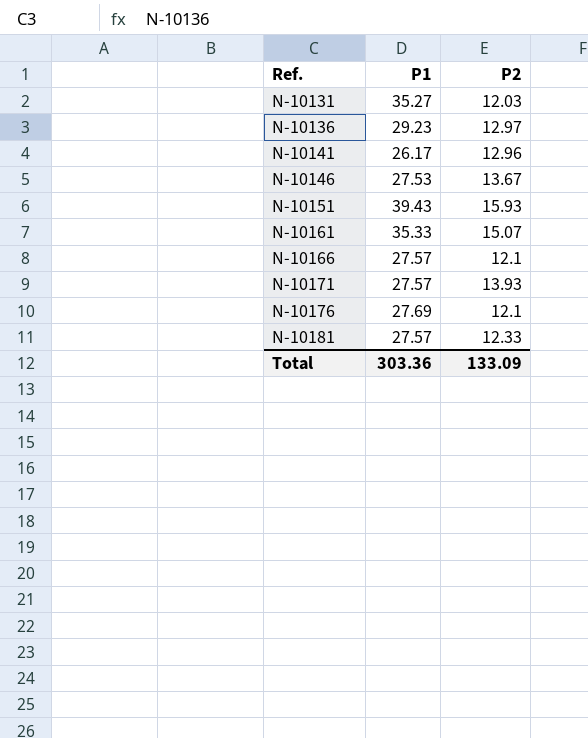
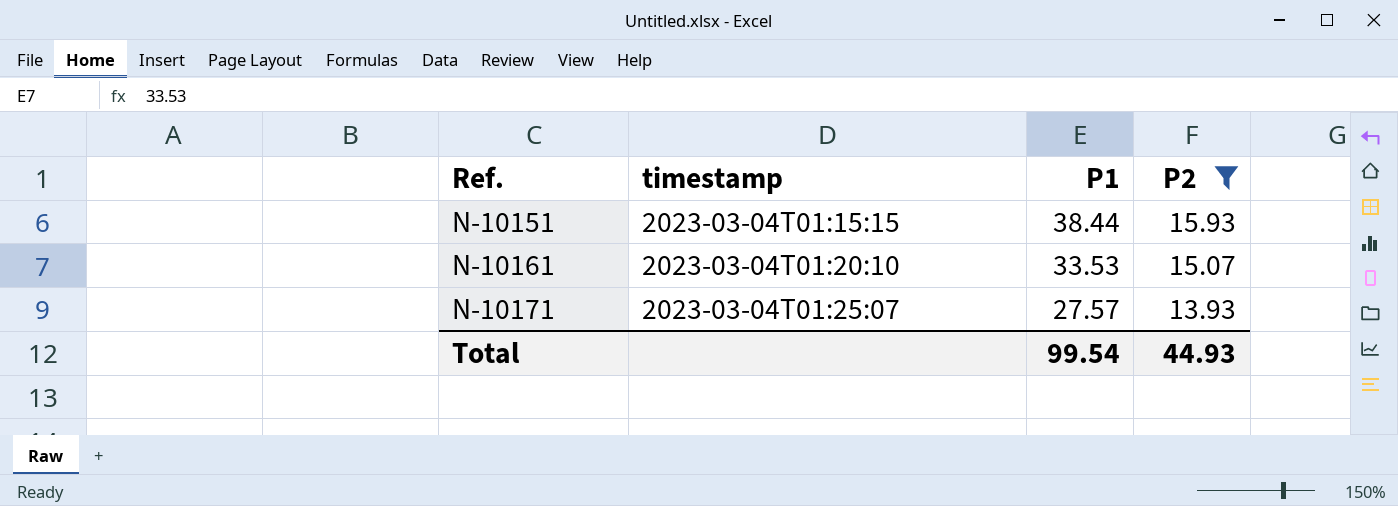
filter: none -> P2 >= 13.93
column timestamp | position: none -> 2
N-10151 | P1: 39.43 -> 38.44
N-10161 | P1: 35.33 -> 33.53
Total | P1: 303.36 -> 99.54
Total | P2: 133.09 -> 44.93

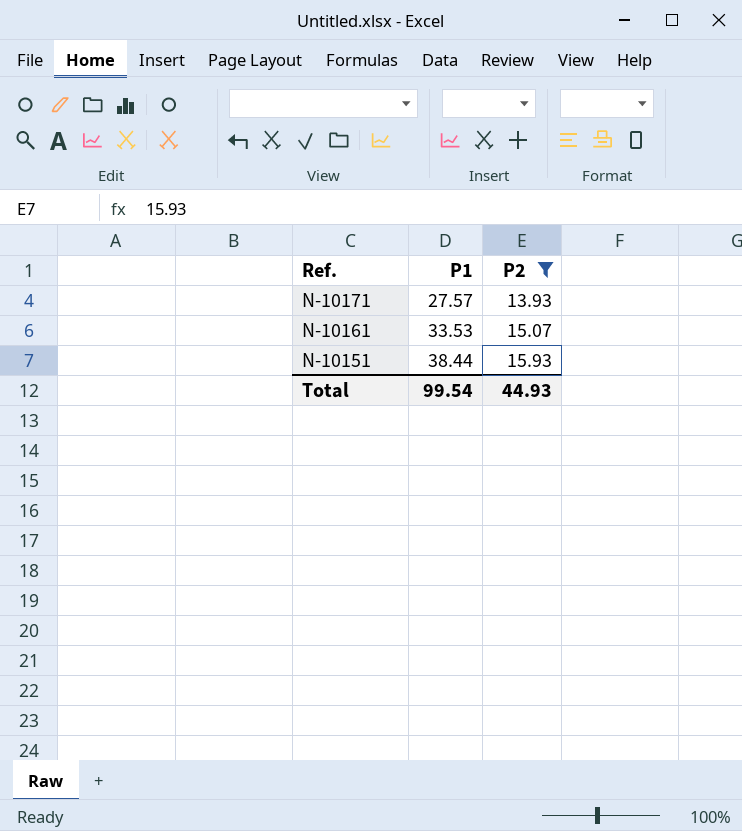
row order: Ref. ascending -> Ref. descending
column timestamp | position: 2 -> none

